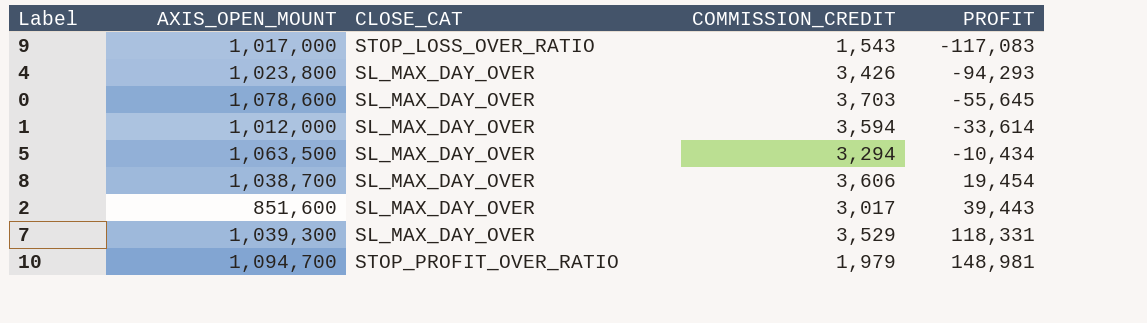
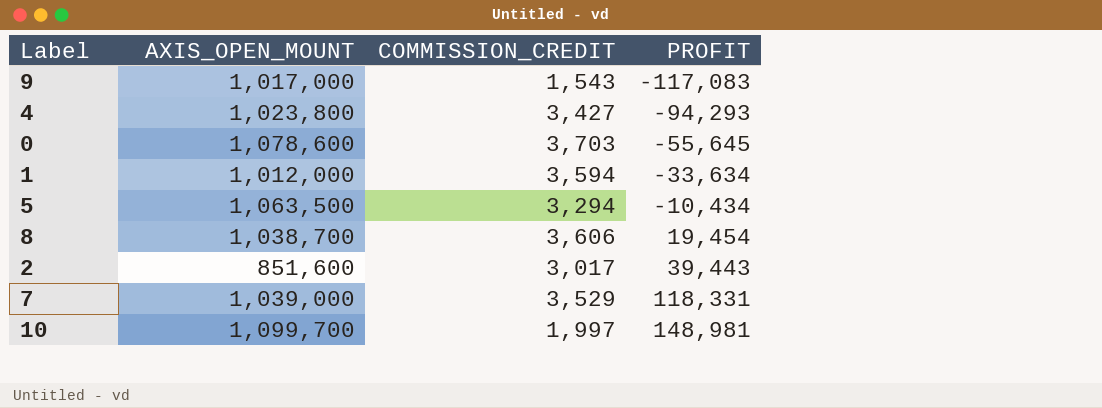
column CLOSE_CAT | position: 3 -> none
4 | COMMISSION_CREDIT: 3,426 -> 3,427
1 | PROFIT: -33,614 -> -33,634
7 | AXIS_OPEN_MOUNT: 1,039,300 -> 1,039,000
10 | AXIS_OPEN_MOUNT: 1,094,700 -> 1,099,700
10 | COMMISSION_CREDIT: 1,979 -> 1,997

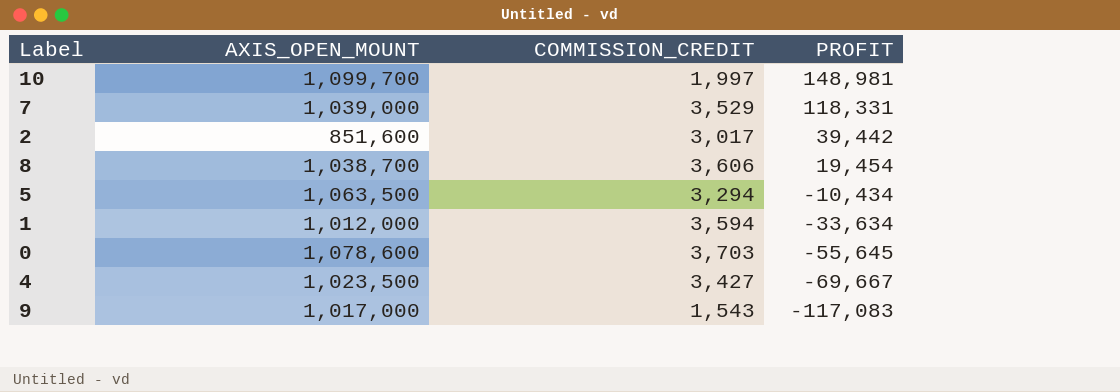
row order: PROFIT ascending -> PROFIT descending
2 | PROFIT: 39,443 -> 39,442
4 | AXIS_OPEN_MOUNT: 1,023,800 -> 1,023,500
4 | PROFIT: -94,293 -> -69,667

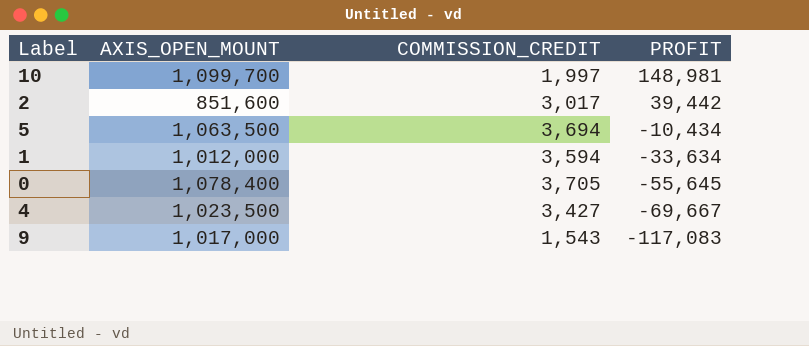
row 7: 1,039,000 | 3,529 | 118,331 -> none
row 8: 1,038,700 | 3,606 | 19,454 -> none
5 | COMMISSION_CREDIT: 3,294 -> 3,694
0 | AXIS_OPEN_MOUNT: 1,078,600 -> 1,078,400
0 | COMMISSION_CREDIT: 3,703 -> 3,705

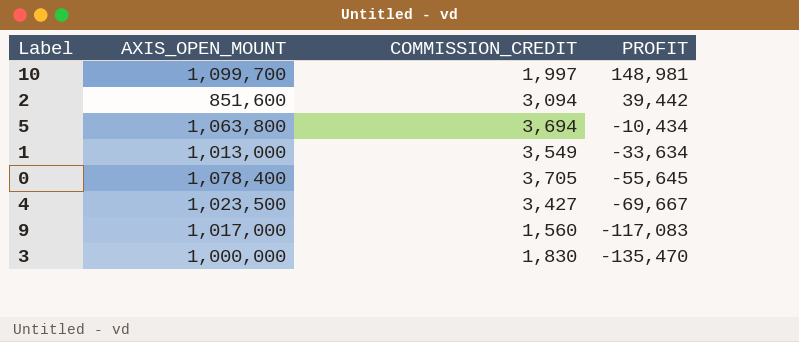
2 | COMMISSION_CREDIT: 3,017 -> 3,094
5 | AXIS_OPEN_MOUNT: 1,063,500 -> 1,063,800
1 | AXIS_OPEN_MOUNT: 1,012,000 -> 1,013,000
1 | COMMISSION_CREDIT: 3,594 -> 3,549
9 | COMMISSION_CREDIT: 1,543 -> 1,560
row 3: none -> 1,000,000 | 1,830 | -135,470

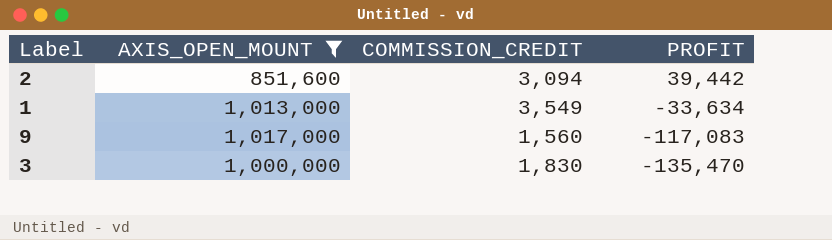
filter: none -> AXIS_OPEN_MOUNT <= 1,017,000

